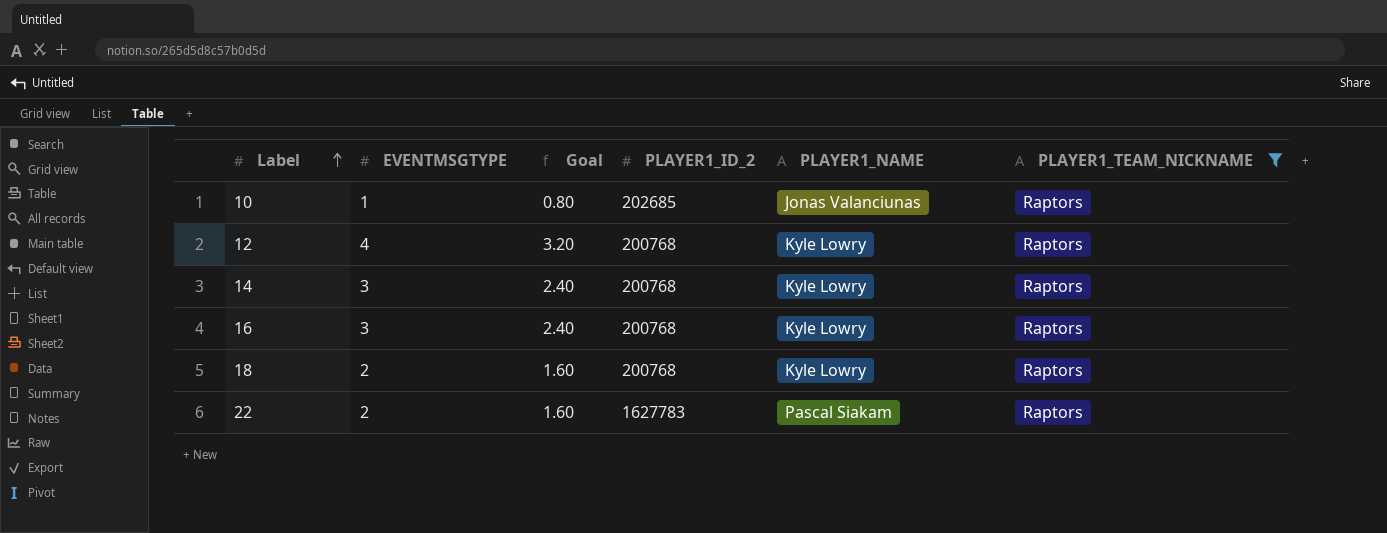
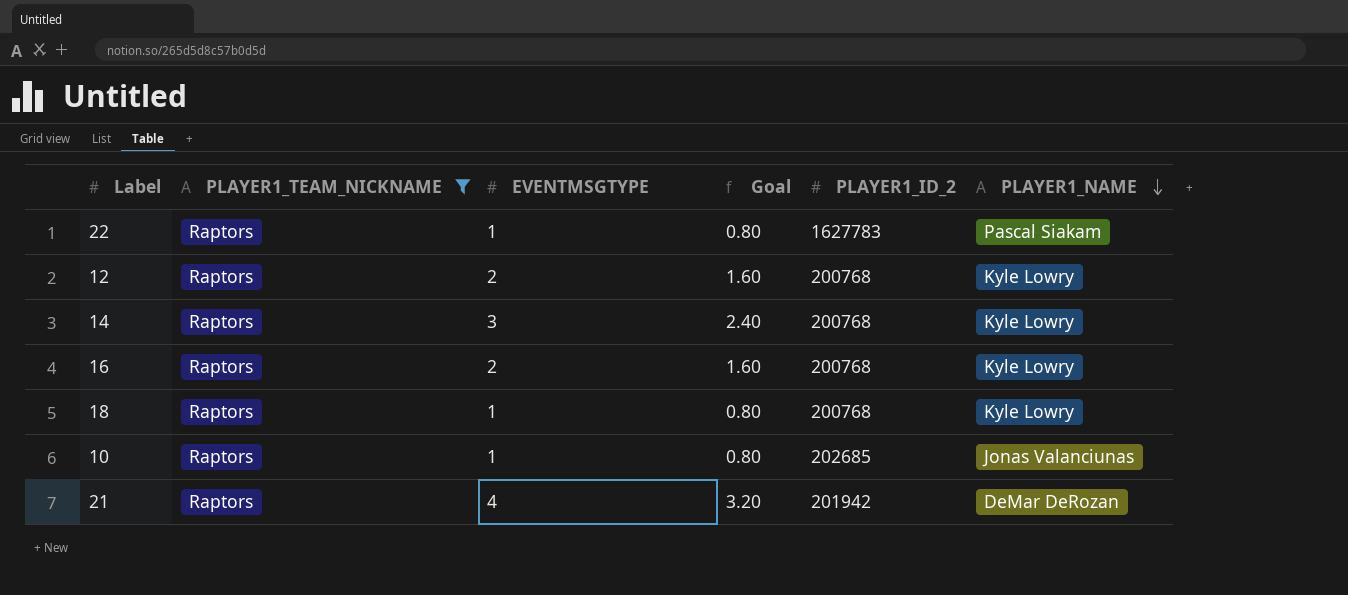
row order: Label ascending -> PLAYER1_NAME descending
column PLAYER1_TEAM_NICKNAME | position: 6 -> 2
22 | EVENTMSGTYPE: 2 -> 1
22 | Goal: 1.60 -> 0.80
12 | EVENTMSGTYPE: 4 -> 2
12 | Goal: 3.20 -> 1.60
16 | EVENTMSGTYPE: 3 -> 2
16 | Goal: 2.40 -> 1.60
18 | EVENTMSGTYPE: 2 -> 1
18 | Goal: 1.60 -> 0.80
row 21: none -> Raptors | 4 | 3.20 | 201942 | DeMar DeRozan

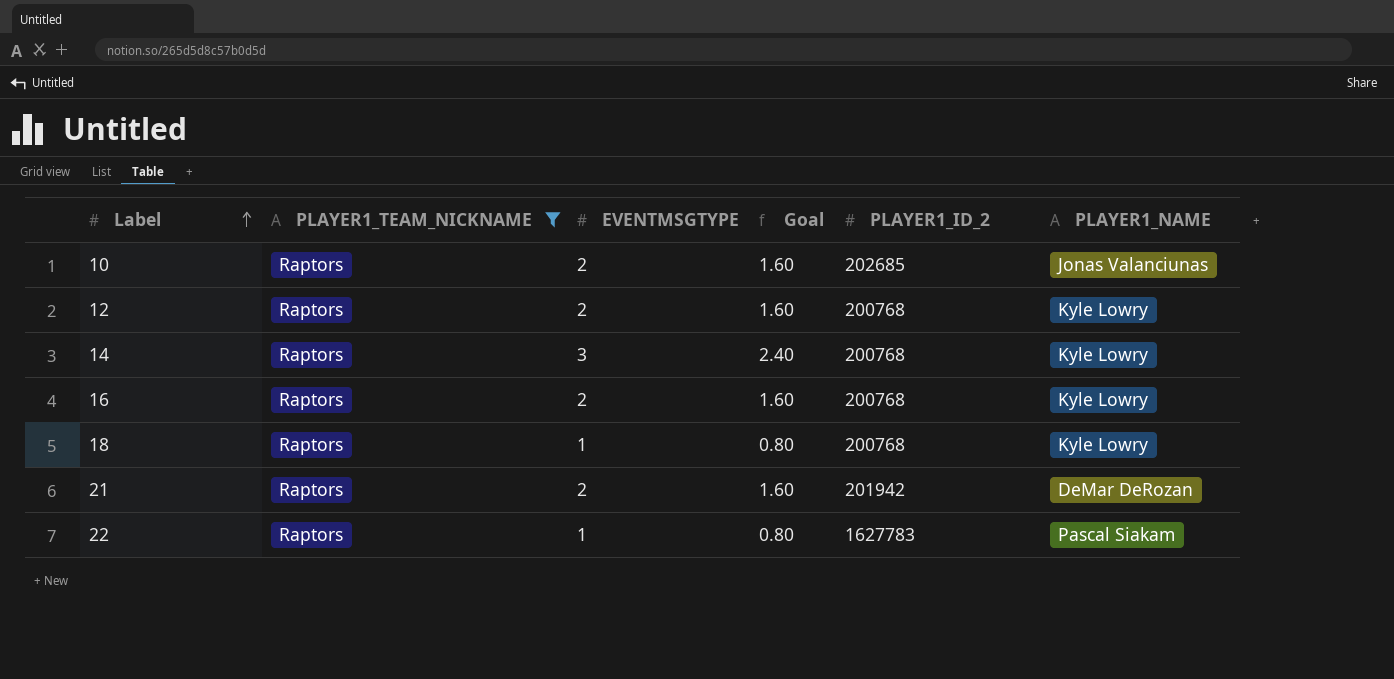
row order: PLAYER1_NAME descending -> Label ascending
10 | EVENTMSGTYPE: 1 -> 2
10 | Goal: 0.80 -> 1.60
21 | EVENTMSGTYPE: 4 -> 2
21 | Goal: 3.20 -> 1.60

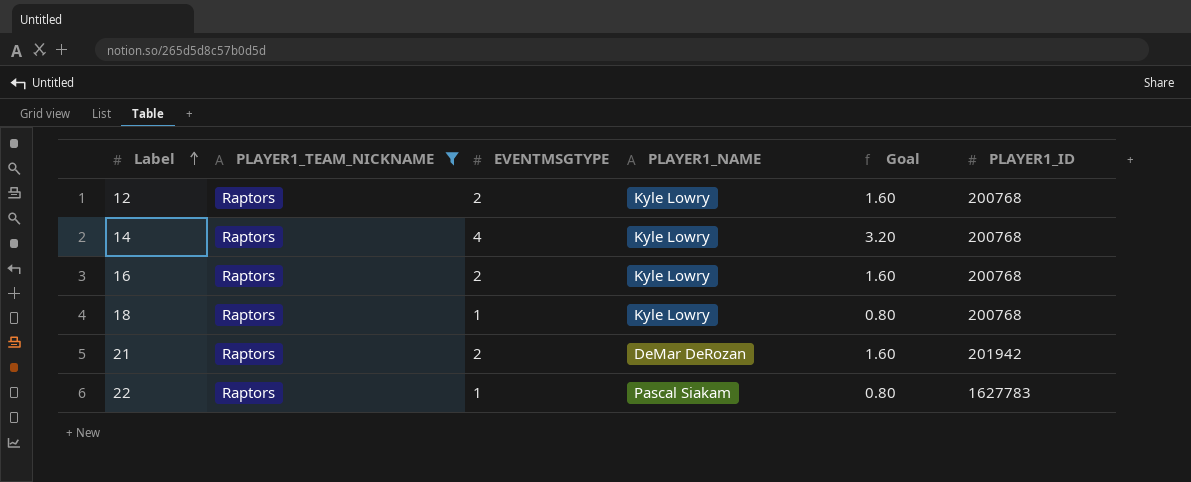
column PLAYER1_NAME | position: 6 -> 4
column name: PLAYER1_ID_2 -> PLAYER1_ID
row 10: Raptors | 2 | 1.60 | 202685 | Jonas Valanciunas -> none
14 | EVENTMSGTYPE: 3 -> 4
14 | Goal: 2.40 -> 3.20

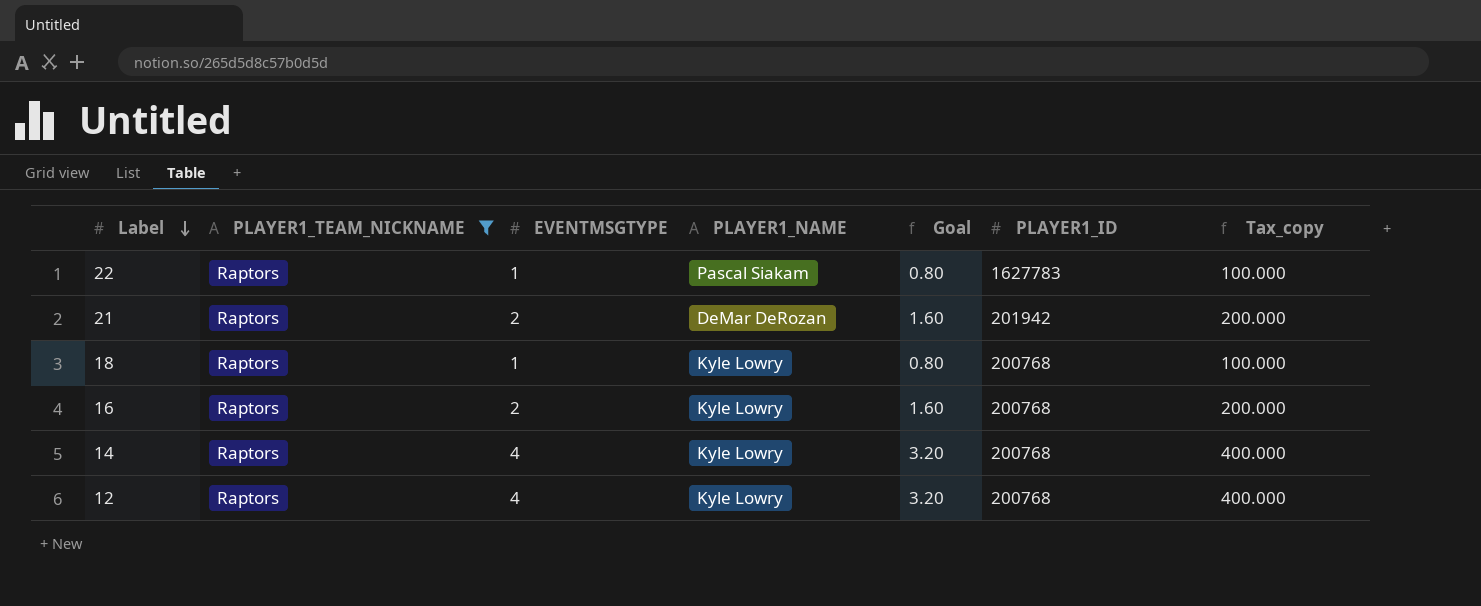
row order: Label ascending -> Label descending
column Tax_copy | formula: none -> [EVENTMSGTYPE] * 100
12 | EVENTMSGTYPE: 2 -> 4
12 | Goal: 1.60 -> 3.20

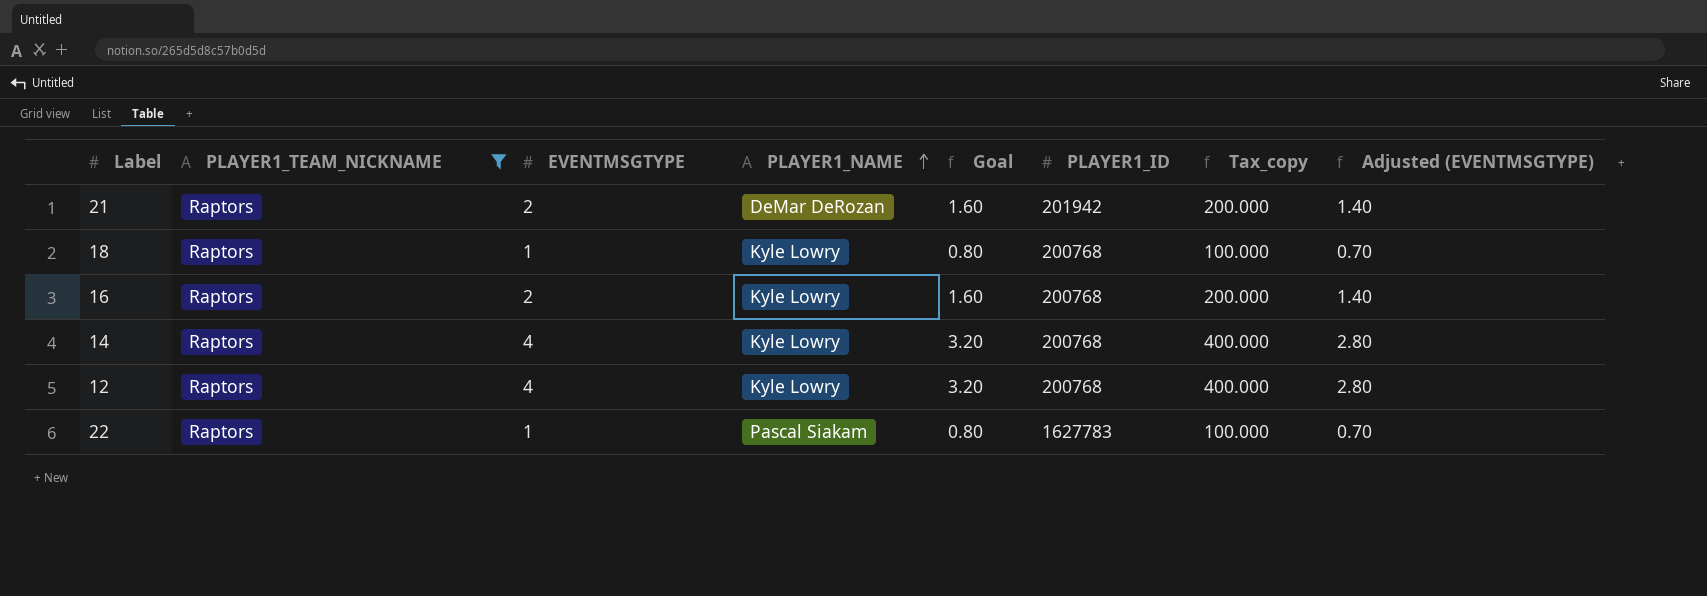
row order: Label descending -> PLAYER1_NAME ascending
column Adjusted (EVENTMSGTYPE) | formula: none -> [EVENTMSGTYPE] * 0.7

